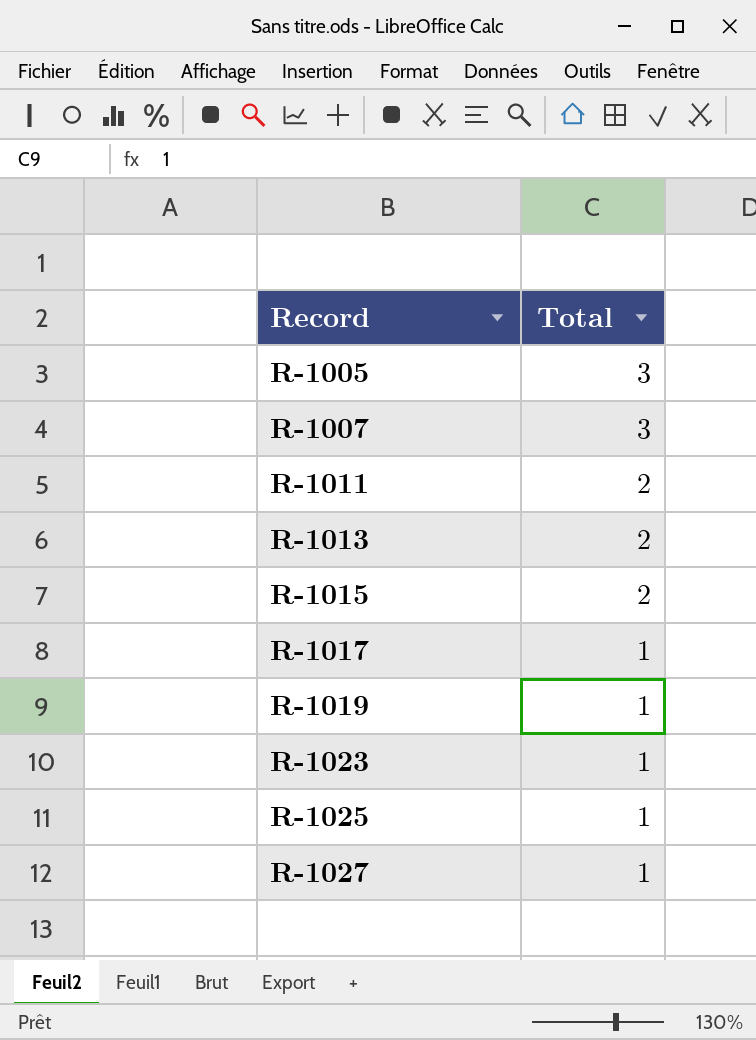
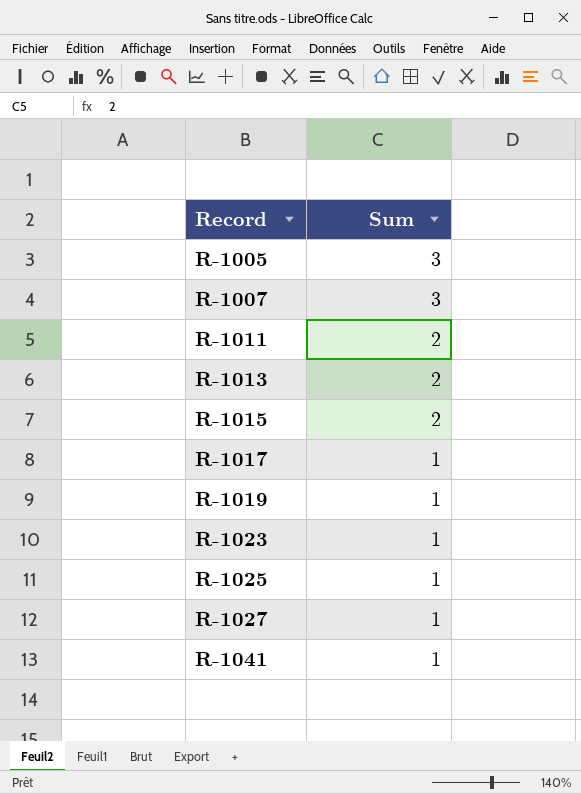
column name: Total -> Sum
row R-1041: none -> 1

